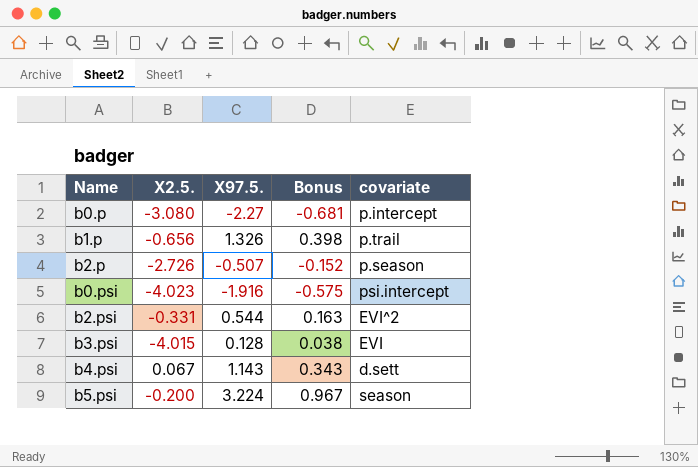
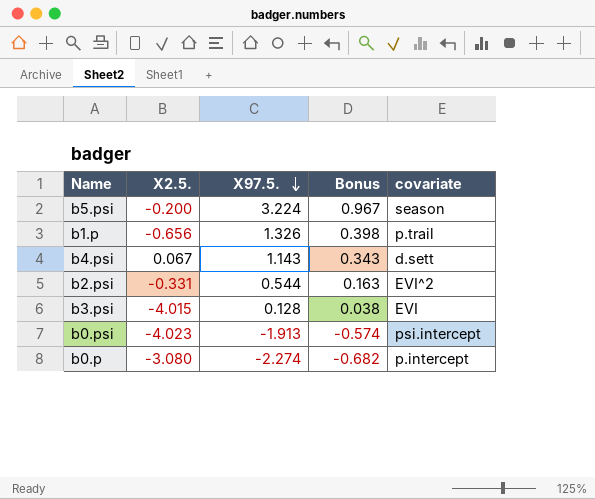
row order: none -> X97.5. descending
row b2.p: -2.726 | -0.507 | -0.152 | p.season -> none
b0.psi | X97.5.: -1.916 -> -1.913
b0.psi | Bonus: -0.575 -> -0.574
b0.p | X97.5.: -2.27 -> -2.274
b0.p | Bonus: -0.681 -> -0.682

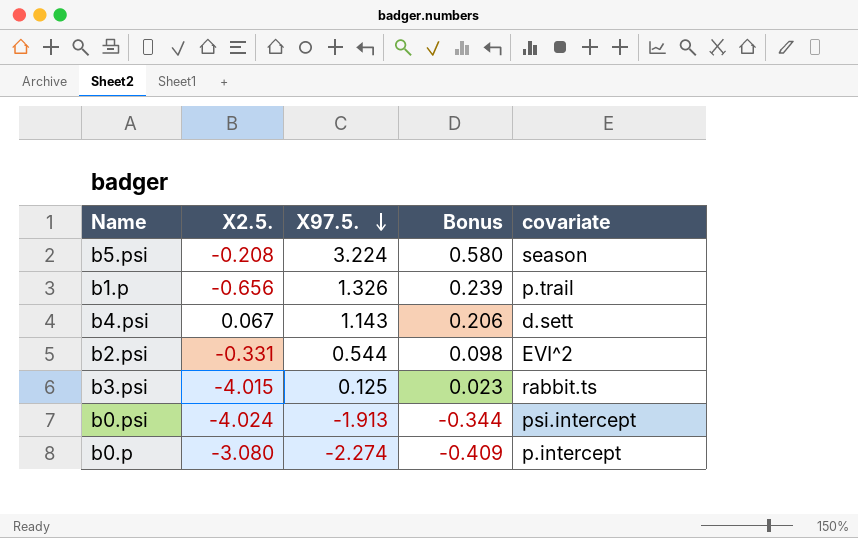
column Bonus | formula: [X97.5.] * 0.3 -> [X97.5.] * 0.18
b5.psi | X2.5.: -0.200 -> -0.208
b3.psi | X97.5.: 0.128 -> 0.125
b3.psi | covariate: EVI -> rabbit.ts
b0.psi | X2.5.: -4.023 -> -4.024

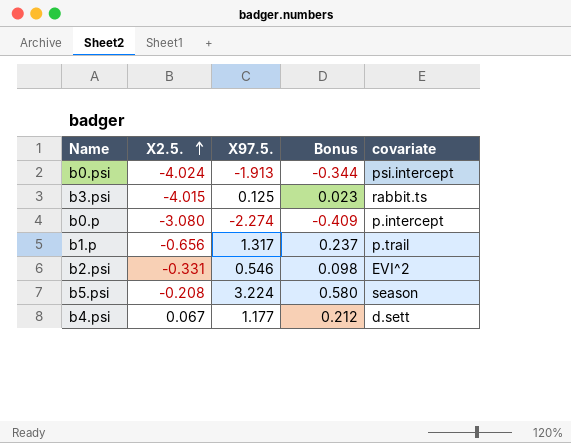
row order: X97.5. descending -> X2.5. ascending
b1.p | X97.5.: 1.326 -> 1.317
b1.p | Bonus: 0.239 -> 0.237
b2.psi | X97.5.: 0.544 -> 0.546
b4.psi | X97.5.: 1.143 -> 1.177
b4.psi | Bonus: 0.206 -> 0.212

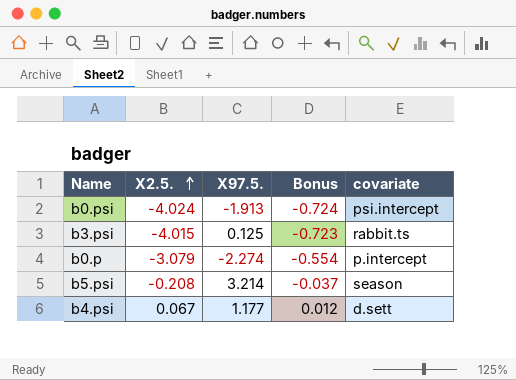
column Bonus | formula: [X97.5.] * 0.18 -> [X2.5.] * 0.18
row b1.p: -0.656 | 1.317 | 0.237 | p.trail -> none
row b2.psi: -0.331 | 0.546 | 0.098 | EVI^2 -> none
b0.p | X2.5.: -3.080 -> -3.079
b5.psi | X97.5.: 3.224 -> 3.214

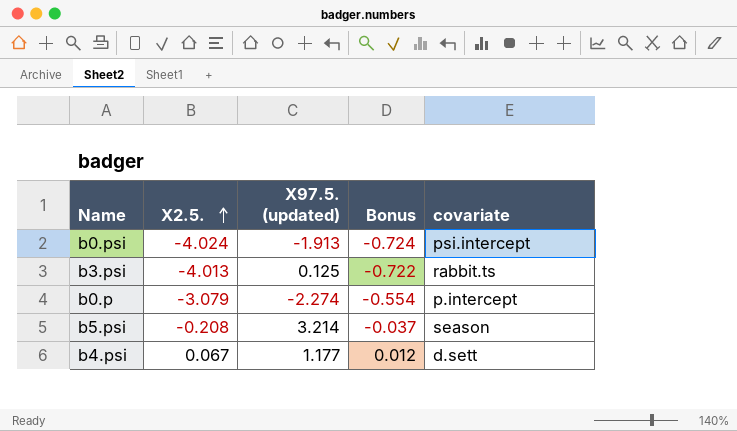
column name: X97.5. -> X97.5. (updated)
b3.psi | X2.5.: -4.015 -> -4.013
b3.psi | Bonus: -0.723 -> -0.722

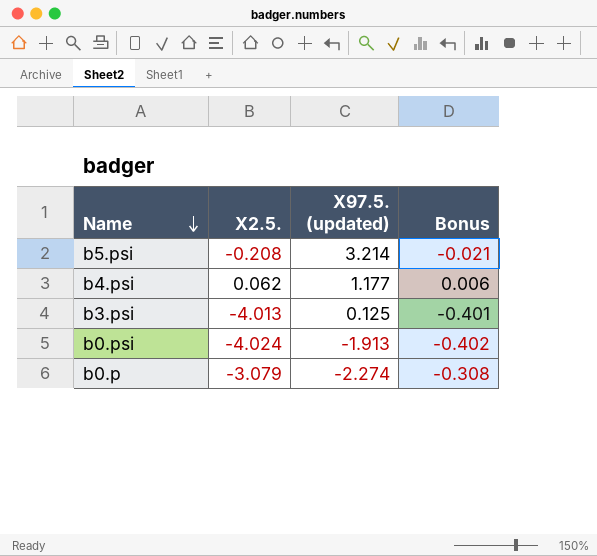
row order: X2.5. ascending -> Name descending
column covariate | position: 5 -> none
column Bonus | formula: [X2.5.] * 0.18 -> [X2.5.] * 0.1
b4.psi | X2.5.: 0.067 -> 0.062

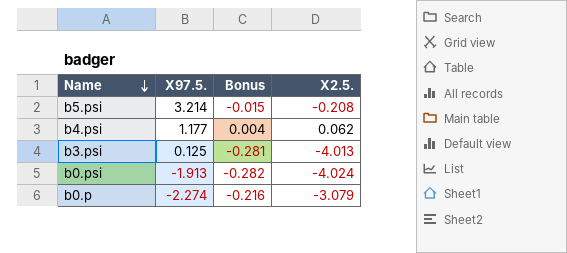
column name: X97.5. (updated) -> X97.5.
column Bonus | formula: [X2.5.] * 0.1 -> [X2.5.] * 0.07
column X2.5. | position: 2 -> 4

